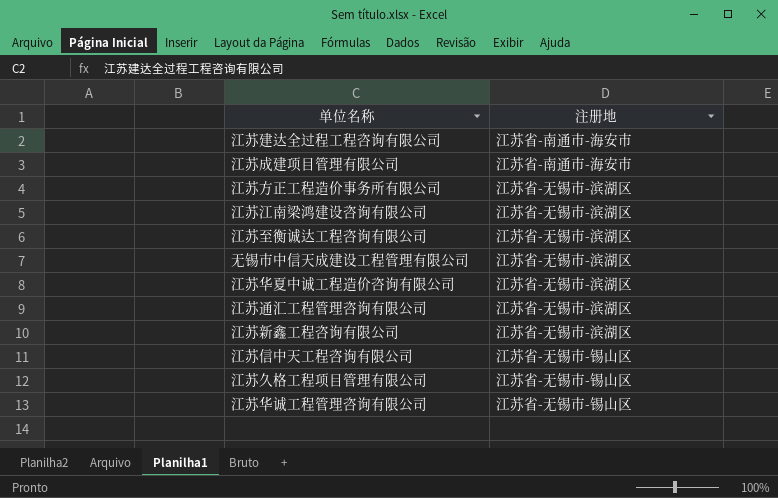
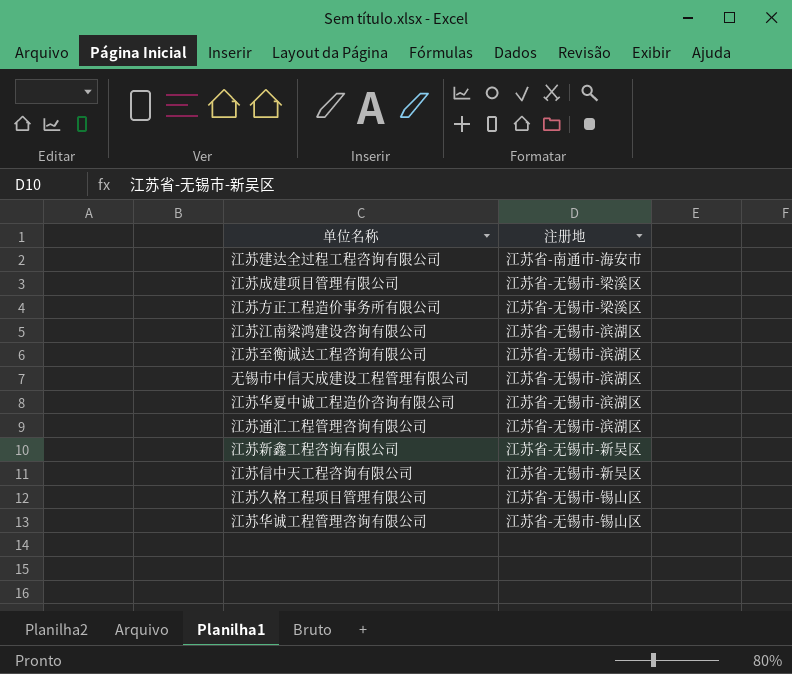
江苏成建项目管理有限公司 | 注册地: 江苏省-南通市-海安市 -> 江苏省-无锡市-梁溪区
江苏方正工程造价事务所有限公司 | 注册地: 江苏省-无锡市-滨湖区 -> 江苏省-无锡市-梁溪区
江苏新鑫工程咨询有限公司 | 注册地: 江苏省-无锡市-滨湖区 -> 江苏省-无锡市-新吴区
江苏信中天工程咨询有限公司 | 注册地: 江苏省-无锡市-锡山区 -> 江苏省-无锡市-新吴区

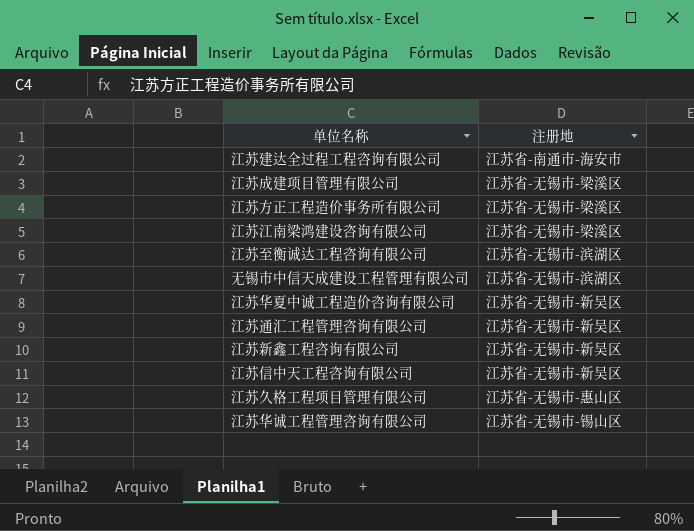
江苏江南梁鸿建设咨询有限公司 | 注册地: 江苏省-无锡市-滨湖区 -> 江苏省-无锡市-梁溪区
江苏华夏中诚工程造价咨询有限公司 | 注册地: 江苏省-无锡市-滨湖区 -> 江苏省-无锡市-新吴区
江苏通汇工程管理咨询有限公司 | 注册地: 江苏省-无锡市-滨湖区 -> 江苏省-无锡市-新吴区
江苏久格工程项目管理有限公司 | 注册地: 江苏省-无锡市-锡山区 -> 江苏省-无锡市-惠山区

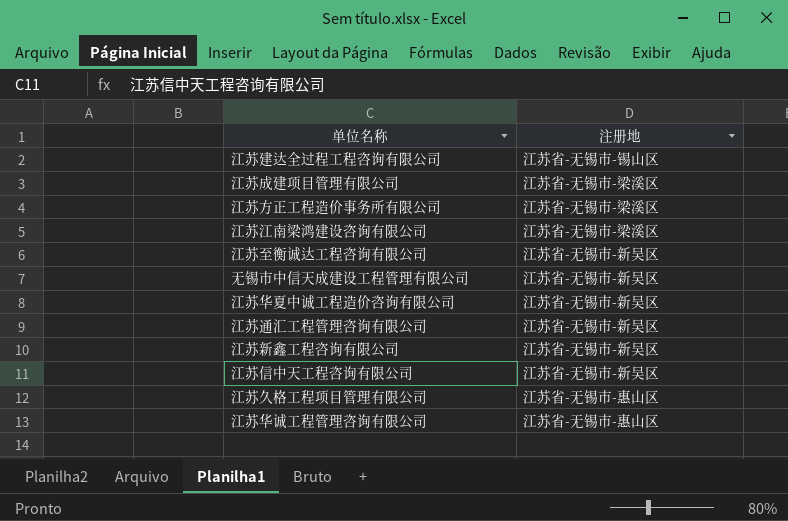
江苏建达全过程工程咨询有限公司 | 注册地: 江苏省-南通市-海安市 -> 江苏省-无锡市-锡山区
江苏至衡诚达工程咨询有限公司 | 注册地: 江苏省-无锡市-滨湖区 -> 江苏省-无锡市-新吴区
无锡市中信天成建设工程管理有限公司 | 注册地: 江苏省-无锡市-滨湖区 -> 江苏省-无锡市-新吴区
江苏华诚工程管理咨询有限公司 | 注册地: 江苏省-无锡市-锡山区 -> 江苏省-无锡市-惠山区

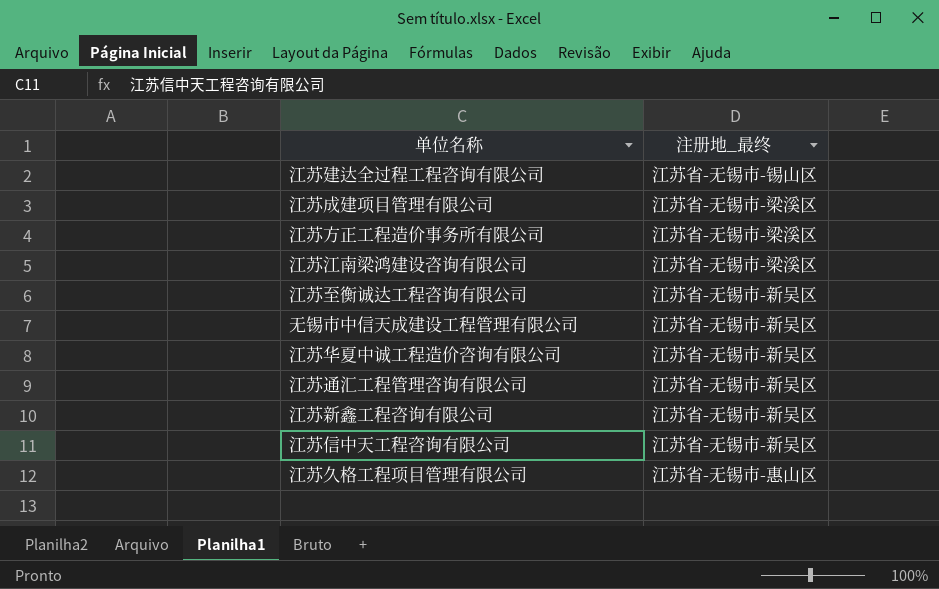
column name: 注册地 -> 注册地_最终
row 江苏华诚工程管理咨询有限公司: 江苏省-无锡市-惠山区 -> none

